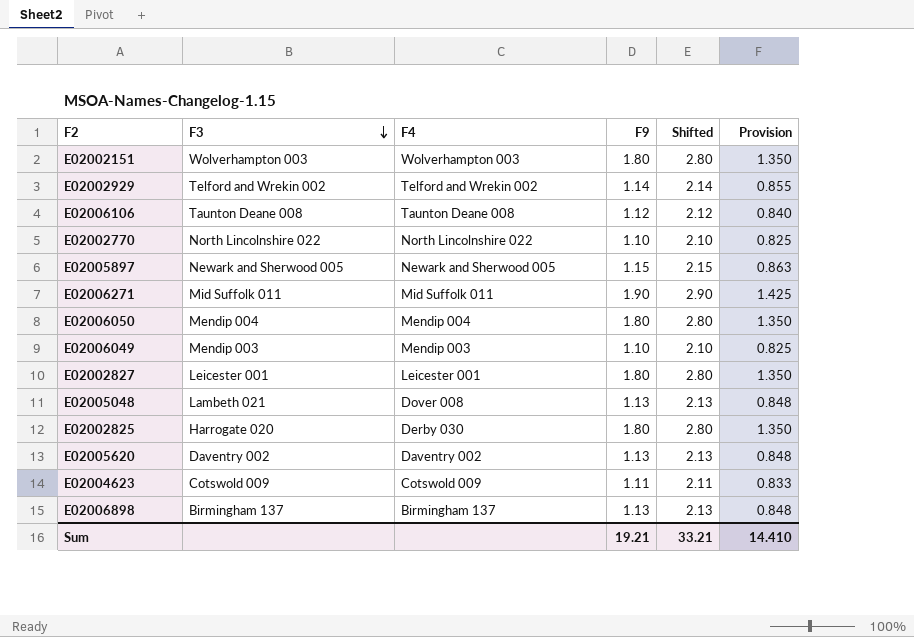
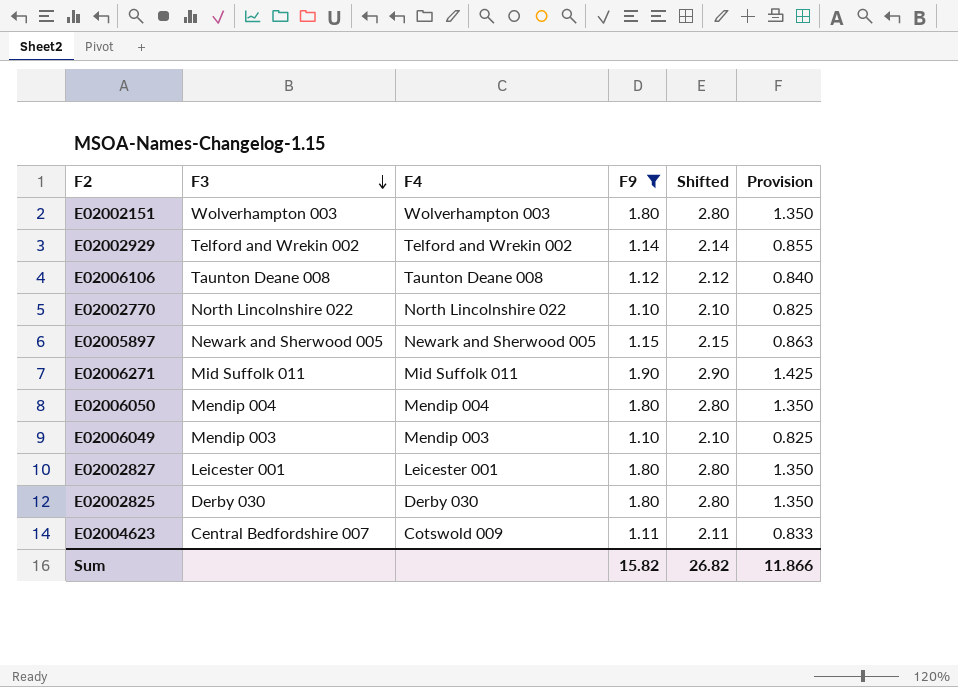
filter: none -> F9 != 1.13
E02002825 | F3: Harrogate 020 -> Derby 030
E02004623 | F3: Cotswold 009 -> Central Bedfordshire 007
Sum | F9: 19.21 -> 15.82
Sum | Shifted: 33.21 -> 26.82
Sum | Provision: 14.410 -> 11.866

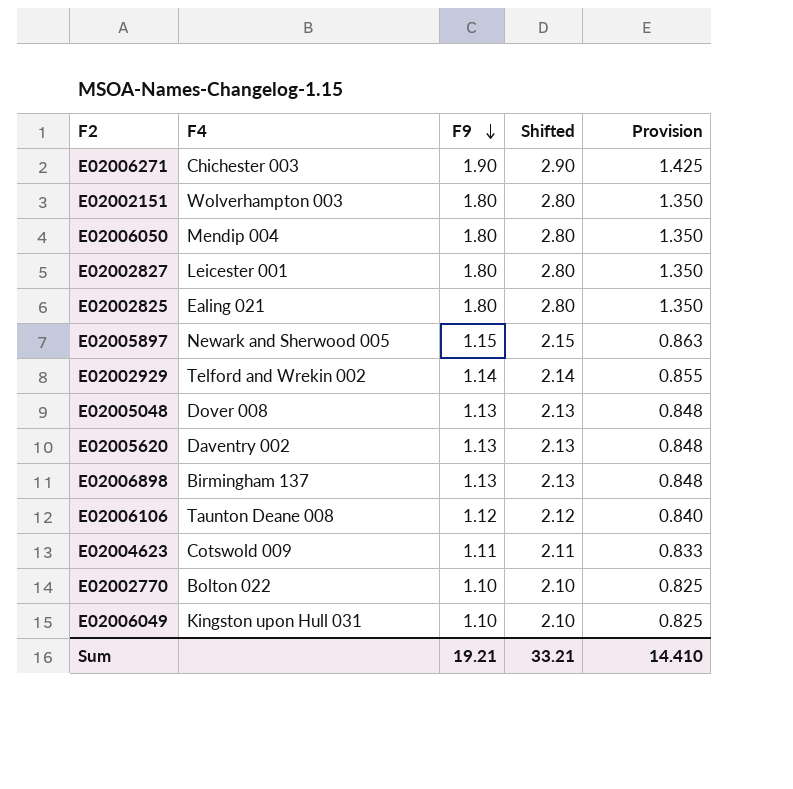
filter: F9 != 1.13 -> none
row order: F3 descending -> F9 descending
column F3 | position: 2 -> none
E02006271 | F4: Mid Suffolk 011 -> Chichester 003
E02002825 | F4: Derby 030 -> Ealing 021
E02002770 | F4: North Lincolnshire 022 -> Bolton 022
E02006049 | F4: Mendip 003 -> Kingston upon Hull 031
Sum | F9: 15.82 -> 19.21
Sum | Shifted: 26.82 -> 33.21
Sum | Provision: 11.866 -> 14.410

